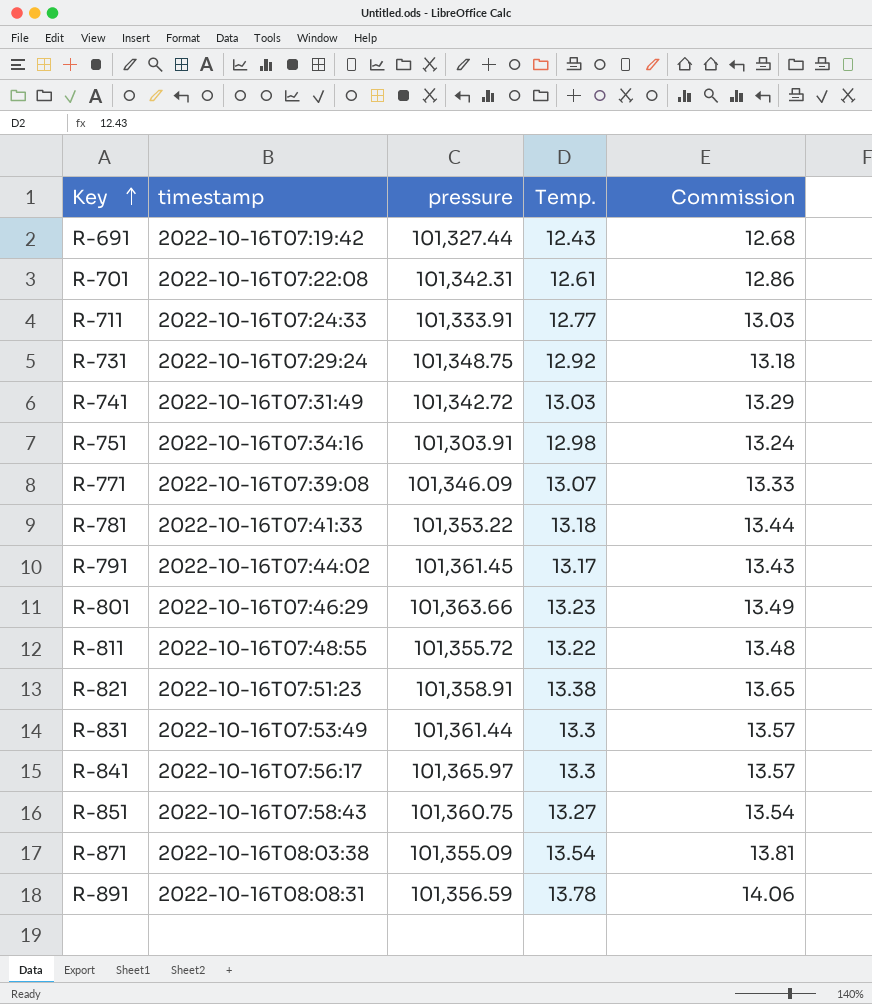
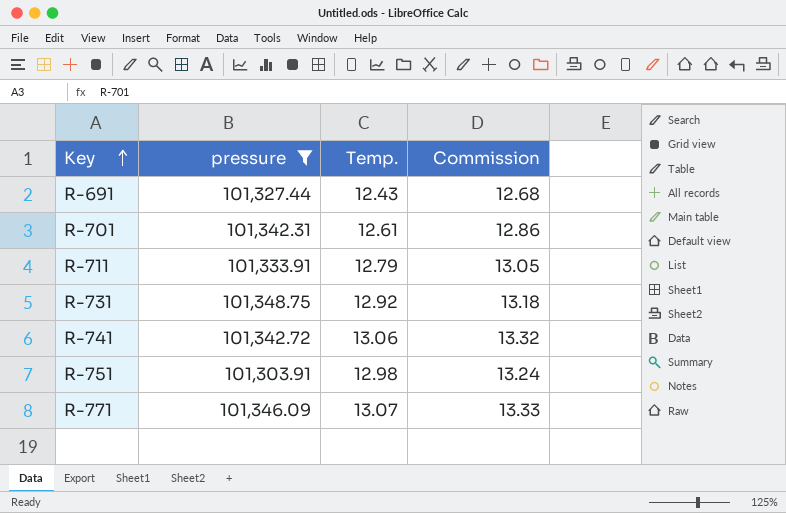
filter: none -> pressure <= 101,348.75
column timestamp | position: 2 -> none
R-711 | Temp.: 12.77 -> 12.79
R-711 | Commission: 13.03 -> 13.05
R-741 | Temp.: 13.03 -> 13.06
R-741 | Commission: 13.29 -> 13.32

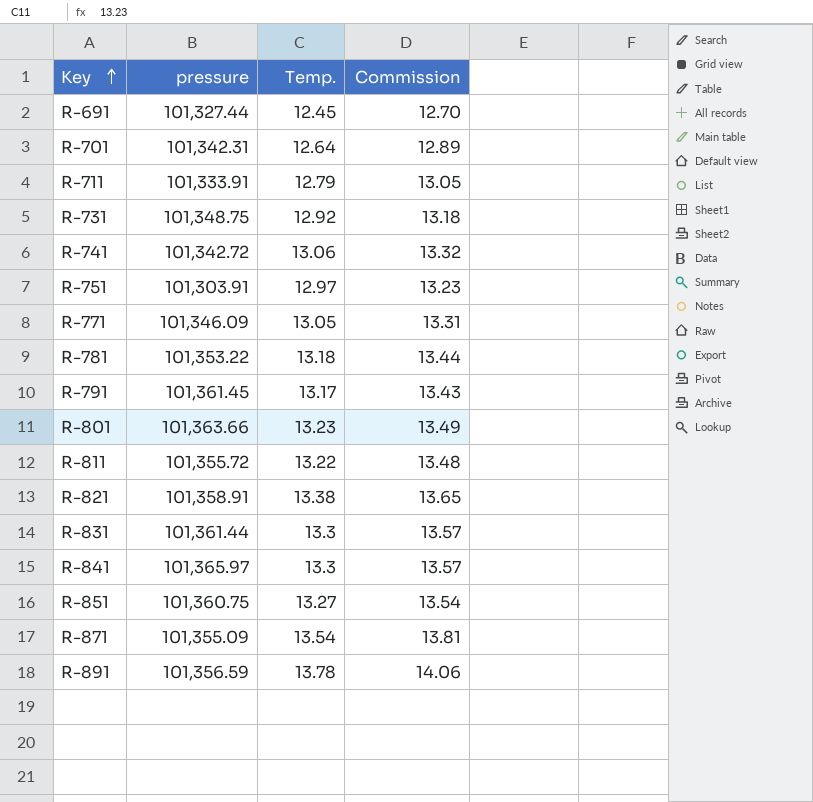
filter: pressure <= 101,348.75 -> none
R-691 | Temp.: 12.43 -> 12.45
R-691 | Commission: 12.68 -> 12.70
R-701 | Temp.: 12.61 -> 12.64
R-701 | Commission: 12.86 -> 12.89
R-751 | Temp.: 12.98 -> 12.97
R-751 | Commission: 13.24 -> 13.23
R-771 | Temp.: 13.07 -> 13.05
R-771 | Commission: 13.33 -> 13.31

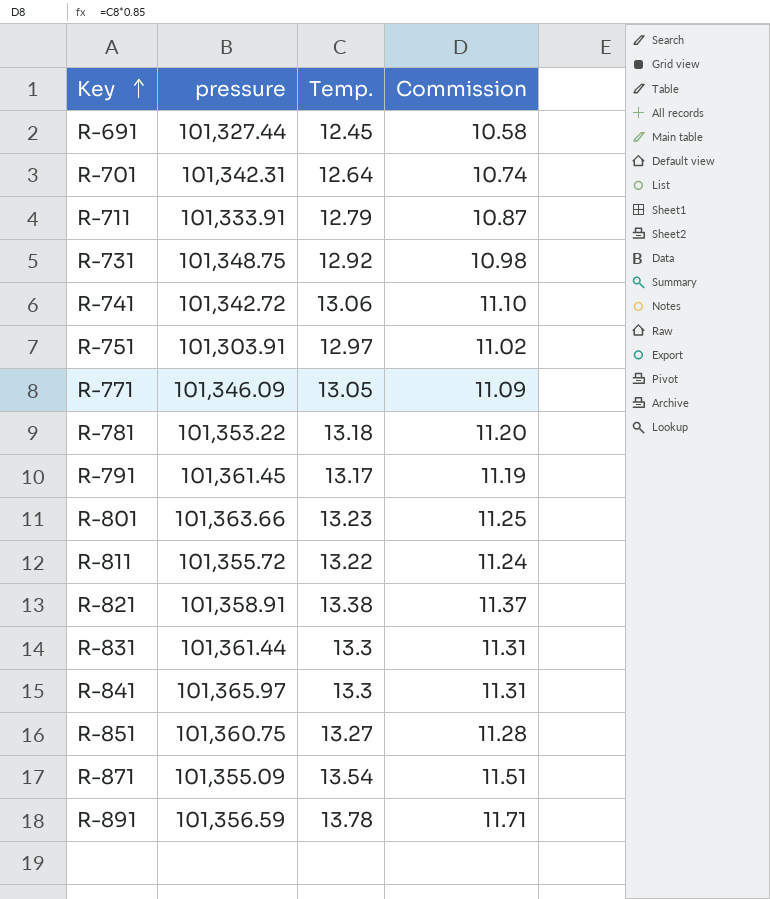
column Commission | formula: [Temp.] * 1.02 -> [Temp.] * 0.85

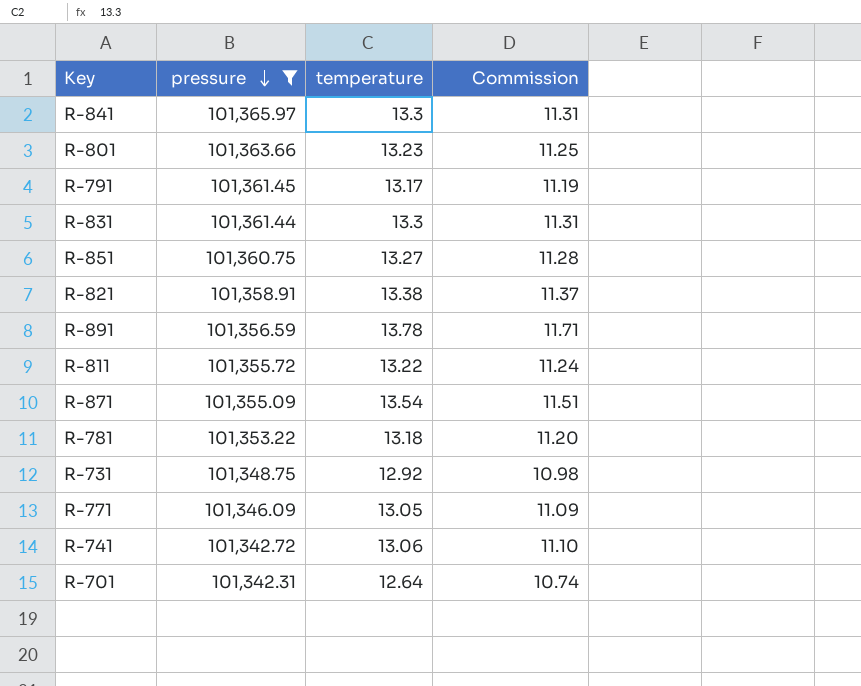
filter: none -> pressure >= 101,342.31
row order: Key ascending -> pressure descending
column name: Temp. -> temperature

